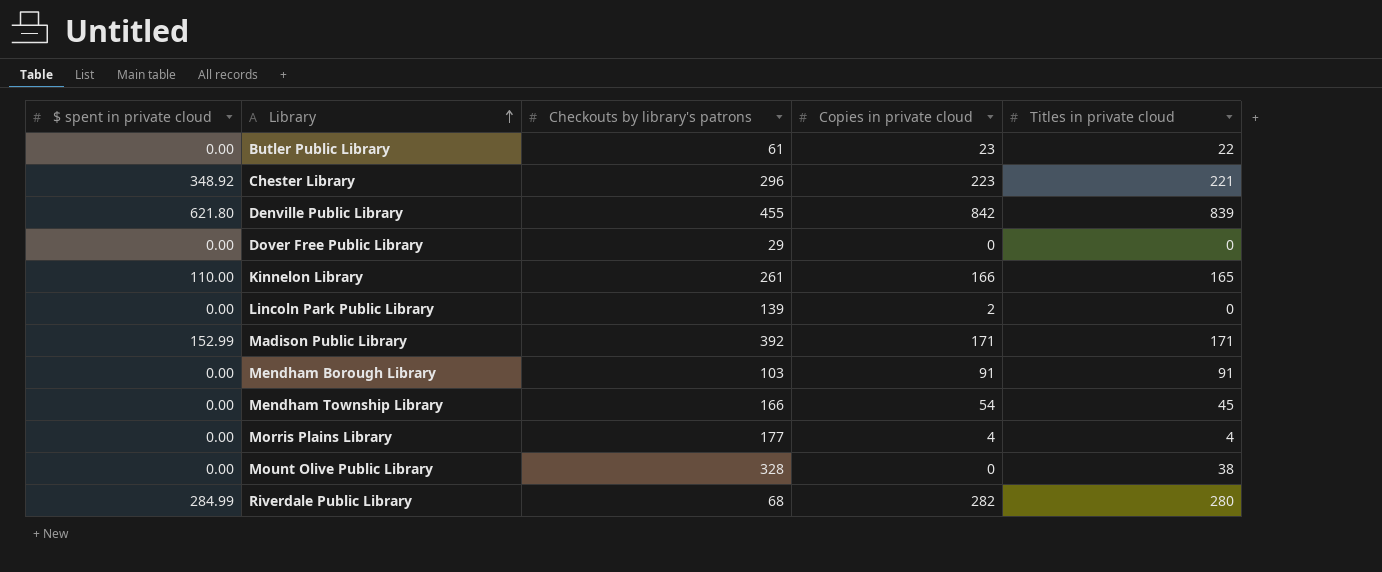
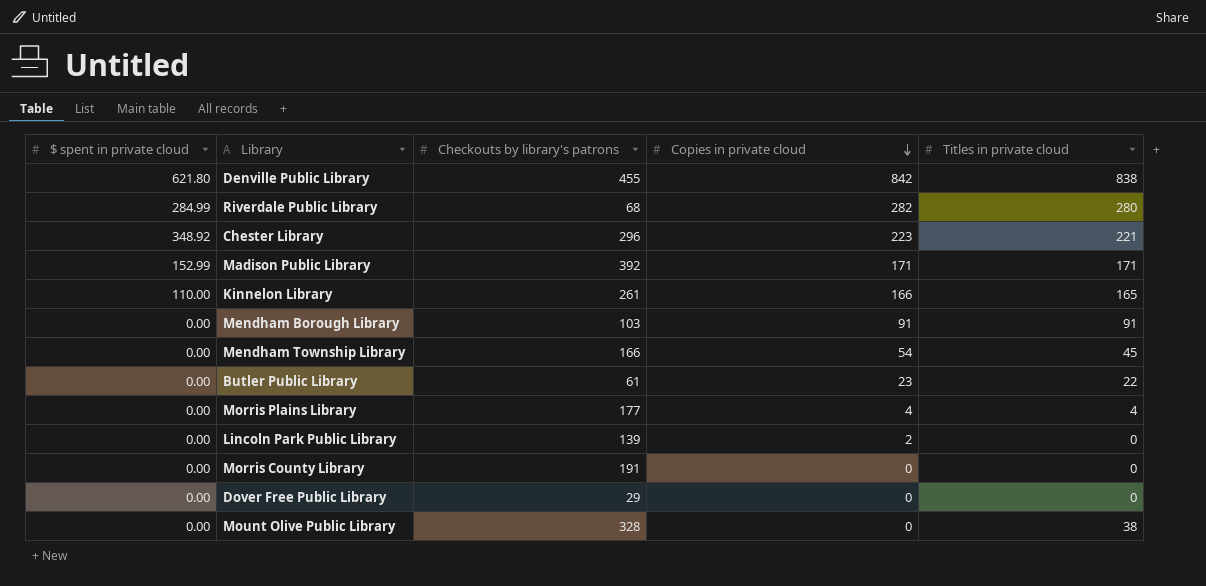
row order: Library ascending -> Copies in private cloud descending
Denville Public Library | Titles in private cloud: 839 -> 838
row Morris County Library: none -> 0.00 | 191 | 0 | 0

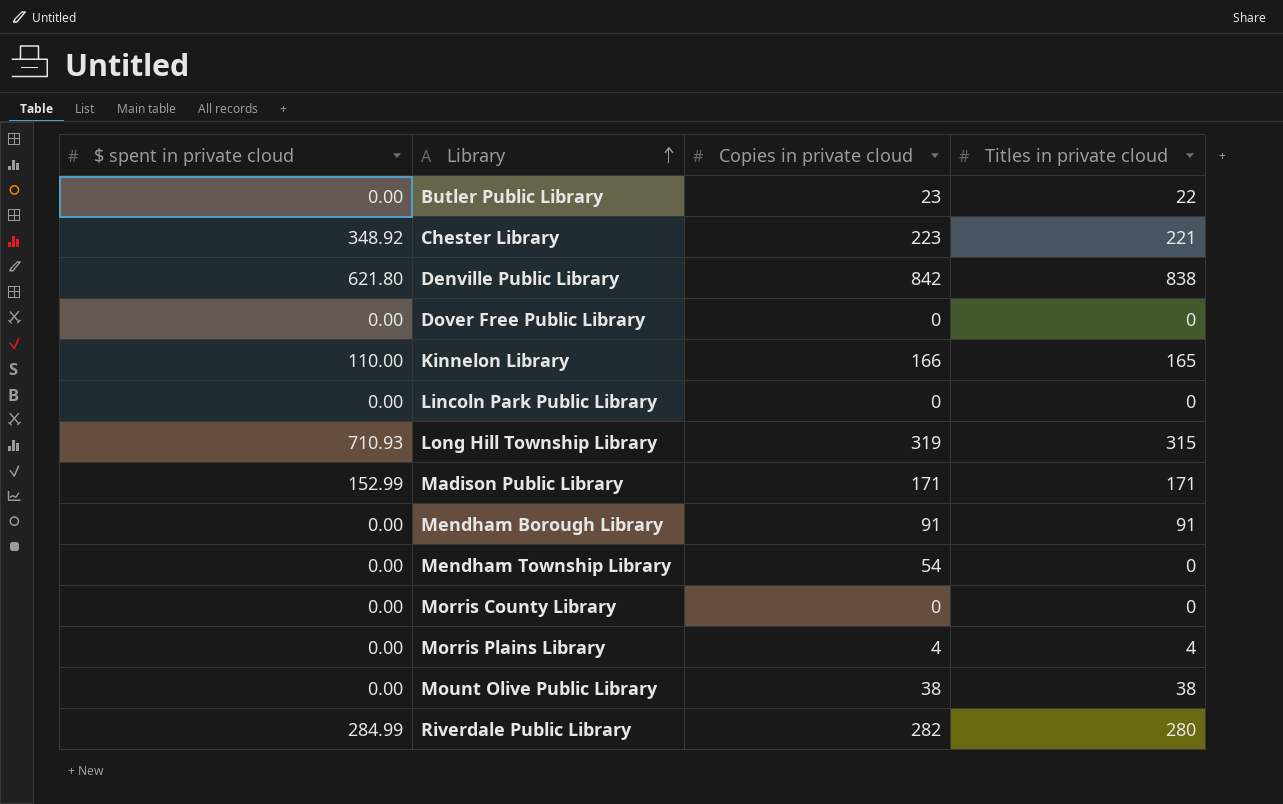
row order: Copies in private cloud descending -> Library ascending
column Checkouts by library's patrons | position: 3 -> none
Lincoln Park Public Library | Copies in private cloud: 2 -> 0
row Long Hill Township Library: none -> 710.93 | 319 | 315
Mendham Township Library | Titles in private cloud: 45 -> 0
Mount Olive Public Library | Copies in private cloud: 0 -> 38

